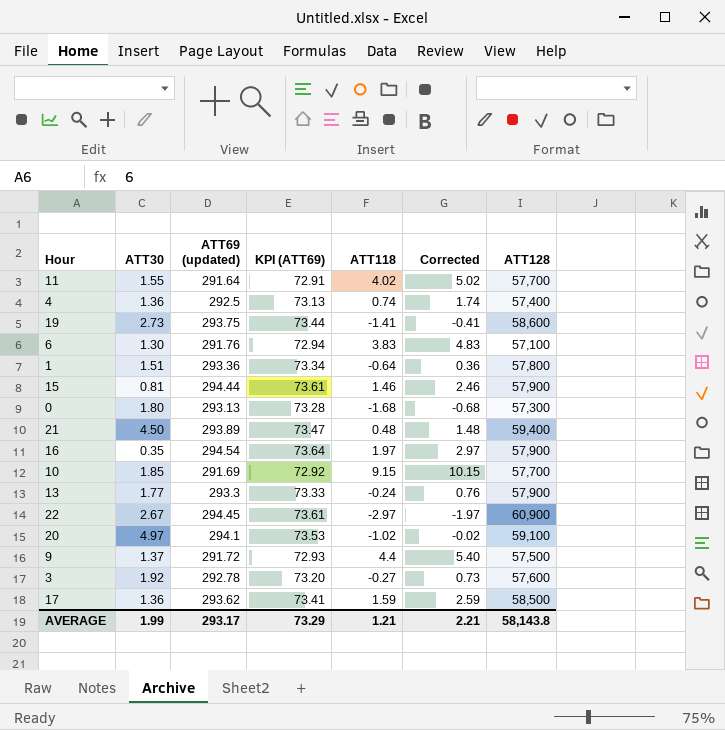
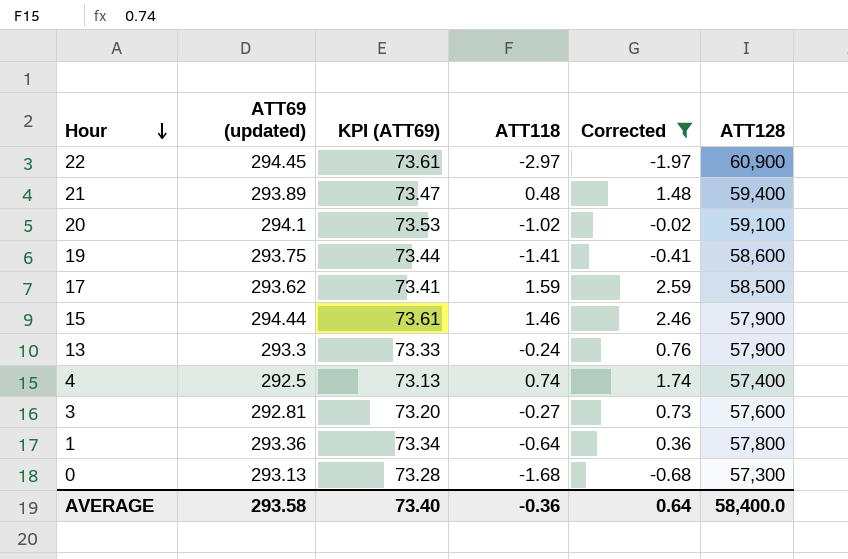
filter: none -> Corrected <= 2.59
row order: none -> Hour descending
column ATT30 | position: 2 -> none
3 | ATT69 (updated): 292.78 -> 292.81
AVERAGE | ATT69 (updated): 293.17 -> 293.58
AVERAGE | KPI (ATT69): 73.29 -> 73.40
AVERAGE | ATT118: 1.21 -> -0.36
AVERAGE | Corrected: 2.21 -> 0.64
AVERAGE | ATT128: 58,143.8 -> 58,400.0

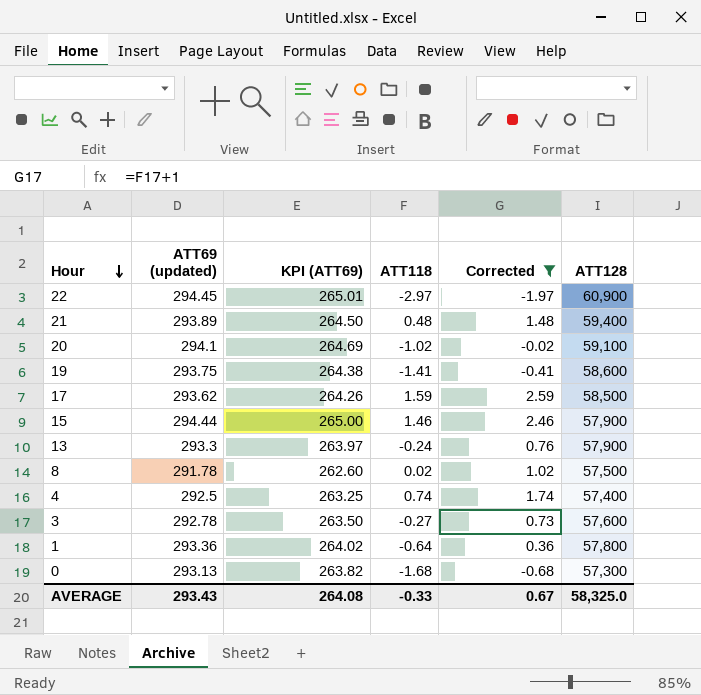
column KPI (ATT69) | formula: [ATT69 (updated)] * 0.25 -> [ATT69 (updated)] * 0.9
row 8: none -> 291.78 | 262.60 | 0.02 | 1.02 | 57,500
3 | ATT69 (updated): 292.81 -> 292.78
AVERAGE | ATT69 (updated): 293.58 -> 293.43
AVERAGE | KPI (ATT69): 73.40 -> 264.08
AVERAGE | ATT118: -0.36 -> -0.33
AVERAGE | Corrected: 0.64 -> 0.67
AVERAGE | ATT128: 58,400.0 -> 58,325.0

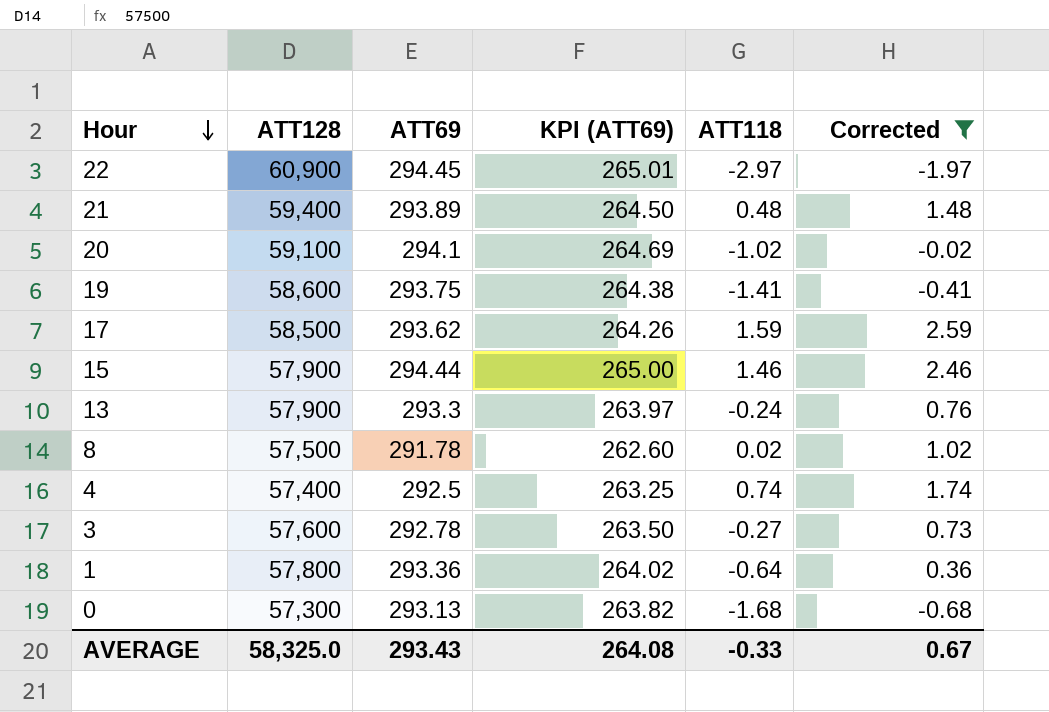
column ATT128 | position: 6 -> 2
column name: ATT69 (updated) -> ATT69

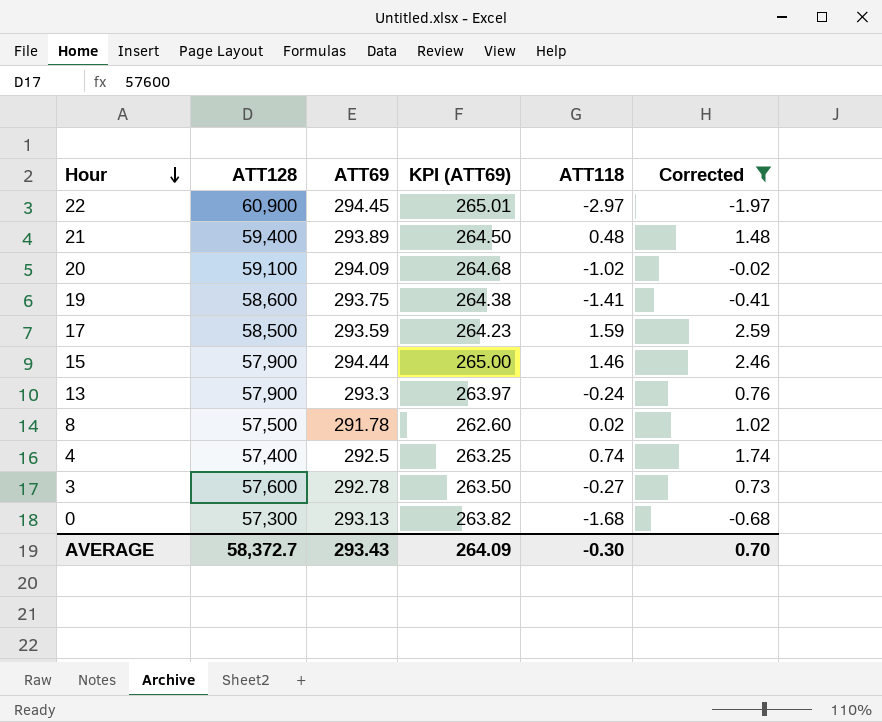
row 1: 57,800 | 293.36 | 264.02 | -0.64 | 0.36 -> none
20 | ATT69: 294.1 -> 294.09
20 | KPI (ATT69): 264.69 -> 264.68
17 | ATT69: 293.62 -> 293.59
17 | KPI (ATT69): 264.26 -> 264.23
AVERAGE | ATT128: 58,325.0 -> 58,372.7
AVERAGE | KPI (ATT69): 264.08 -> 264.09
AVERAGE | ATT118: -0.33 -> -0.30
AVERAGE | Corrected: 0.67 -> 0.70

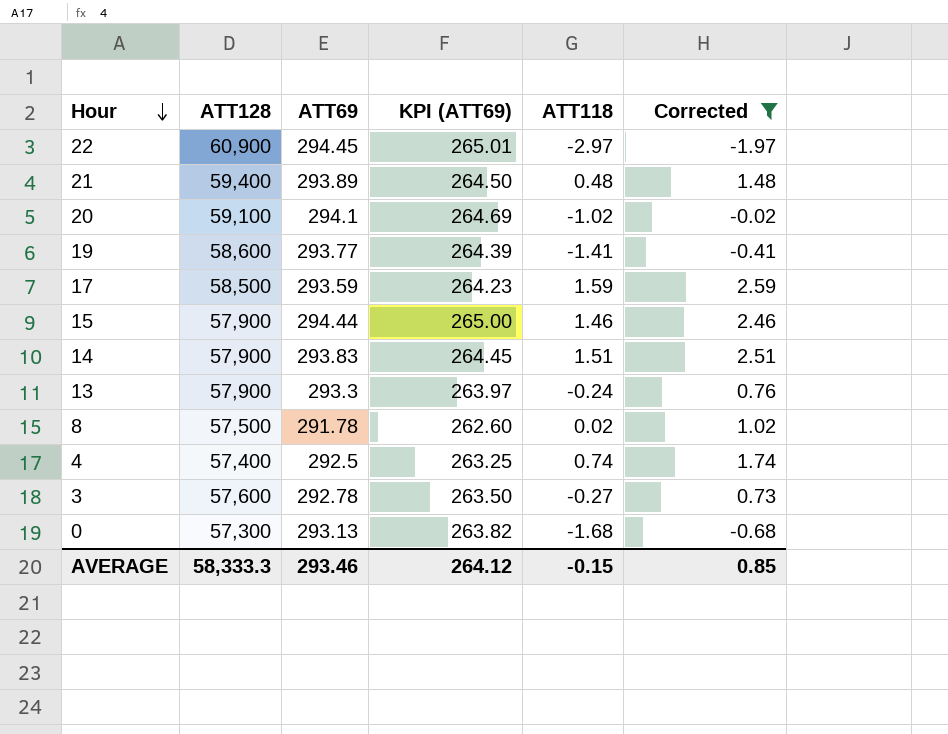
20 | ATT69: 294.09 -> 294.1
20 | KPI (ATT69): 264.68 -> 264.69
19 | ATT69: 293.75 -> 293.77
19 | KPI (ATT69): 264.38 -> 264.39
row 14: none -> 57,900 | 293.83 | 264.45 | 1.51 | 2.51
AVERAGE | ATT128: 58,372.7 -> 58,333.3
AVERAGE | ATT69: 293.43 -> 293.46
AVERAGE | KPI (ATT69): 264.09 -> 264.12
AVERAGE | ATT118: -0.30 -> -0.15
AVERAGE | Corrected: 0.70 -> 0.85

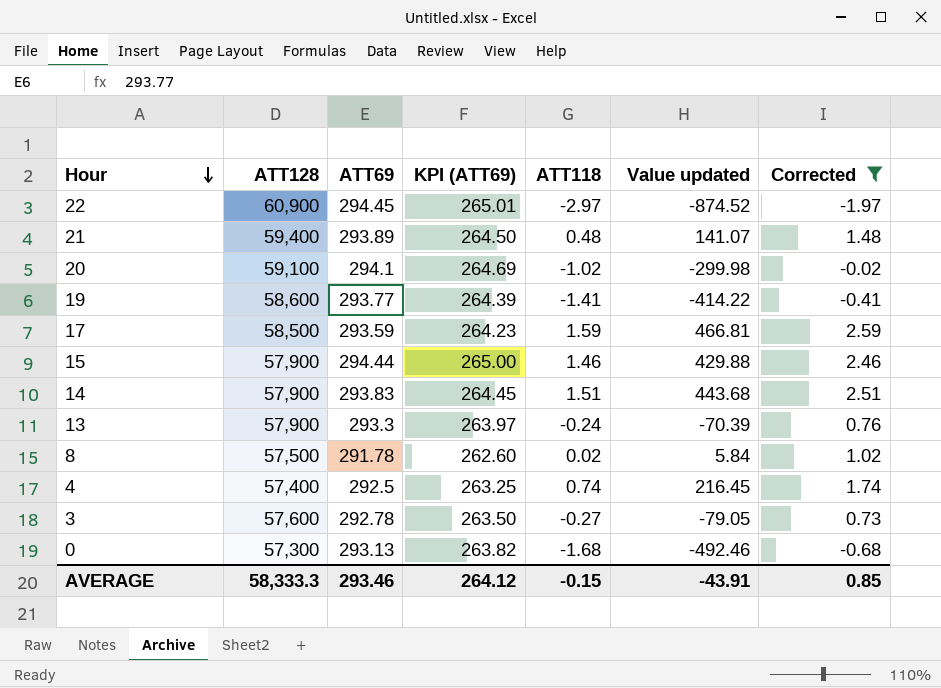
column Value updated | formula: none -> [ATT69] * [ATT118]

